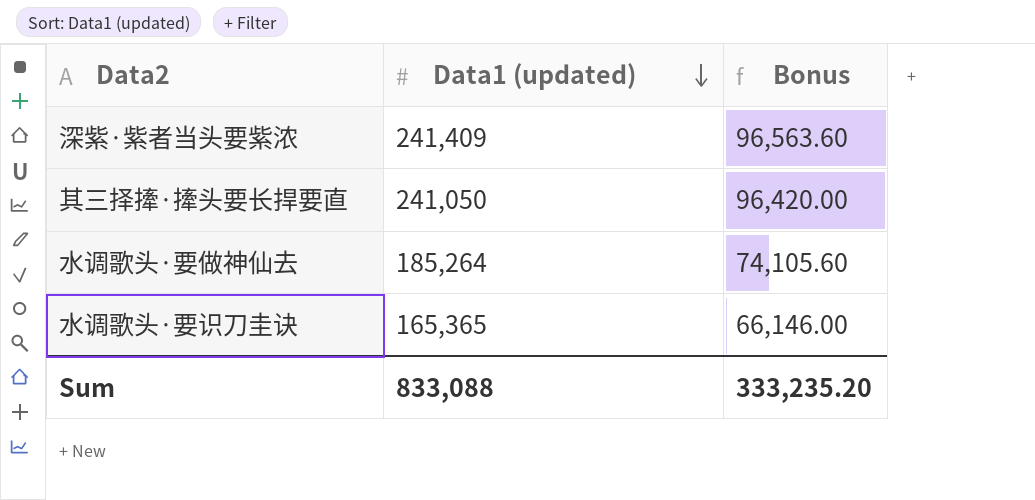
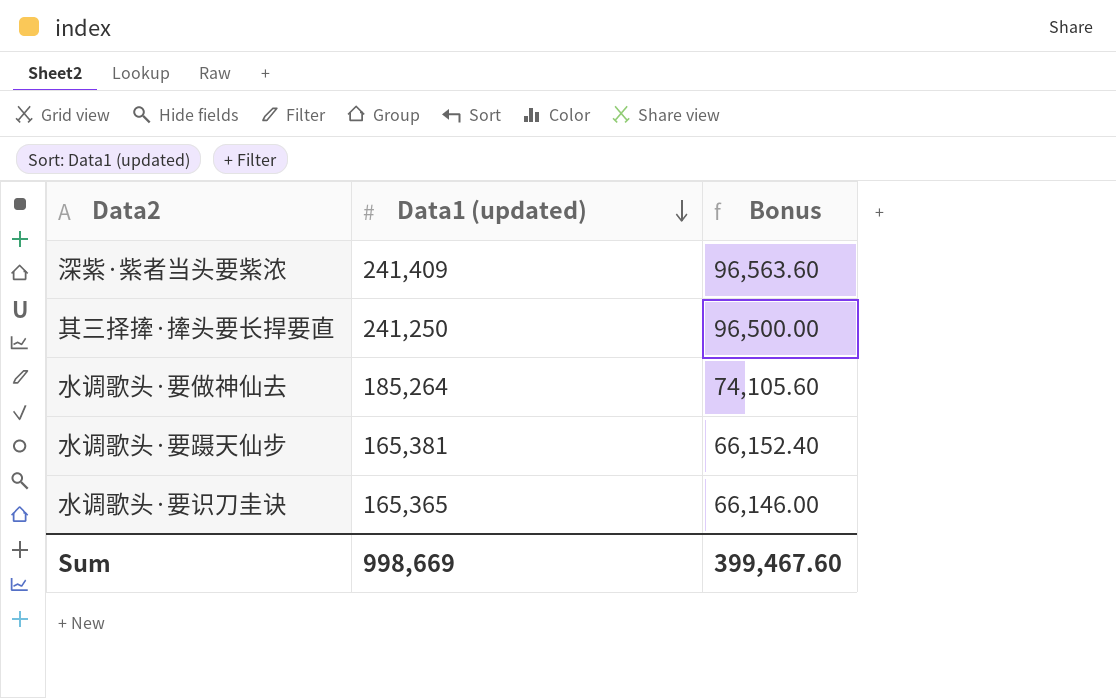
其三择撁·撁头要长捍要直 | Data1 (updated): 241,050 -> 241,250
其三择撁·撁头要长捍要直 | Bonus: 96,420.00 -> 96,500.00
row 水调歌头·要蹑天仙步: none -> 165,381 | 66,152.40
Sum | Data1 (updated): 833,088 -> 998,669
Sum | Bonus: 333,235.20 -> 399,467.60

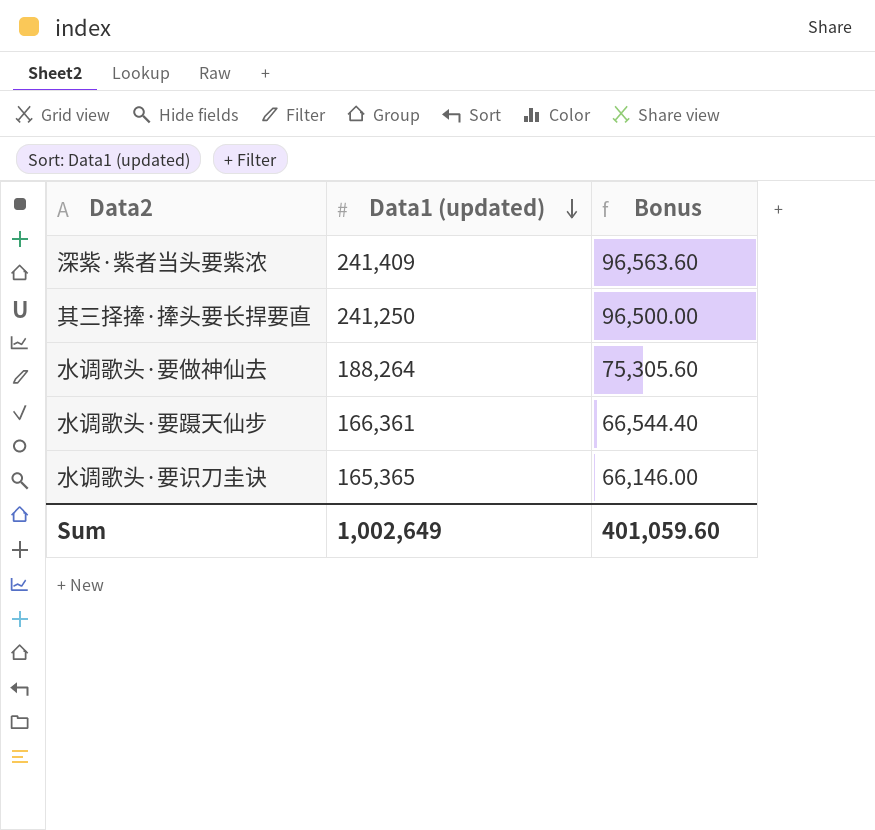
水调歌头·要做神仙去 | Data1 (updated): 185,264 -> 188,264
水调歌头·要做神仙去 | Bonus: 74,105.60 -> 75,305.60
水调歌头·要蹑天仙步 | Data1 (updated): 165,381 -> 166,361
水调歌头·要蹑天仙步 | Bonus: 66,152.40 -> 66,544.40
Sum | Data1 (updated): 998,669 -> 1,002,649
Sum | Bonus: 399,467.60 -> 401,059.60

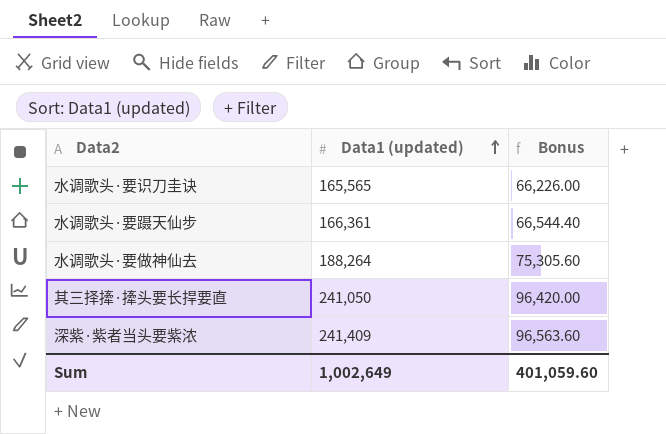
row order: Data1 (updated) descending -> Data1 (updated) ascending
水调歌头·要识刀圭诀 | Data1 (updated): 165,365 -> 165,565
水调歌头·要识刀圭诀 | Bonus: 66,146.00 -> 66,226.00
其三择撁·撁头要长捍要直 | Data1 (updated): 241,250 -> 241,050
其三择撁·撁头要长捍要直 | Bonus: 96,500.00 -> 96,420.00

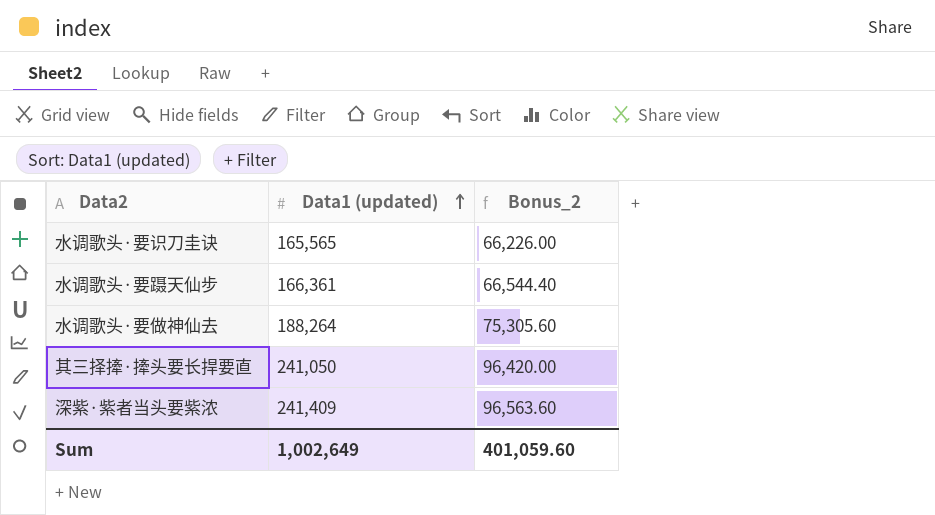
column name: Bonus -> Bonus_2

